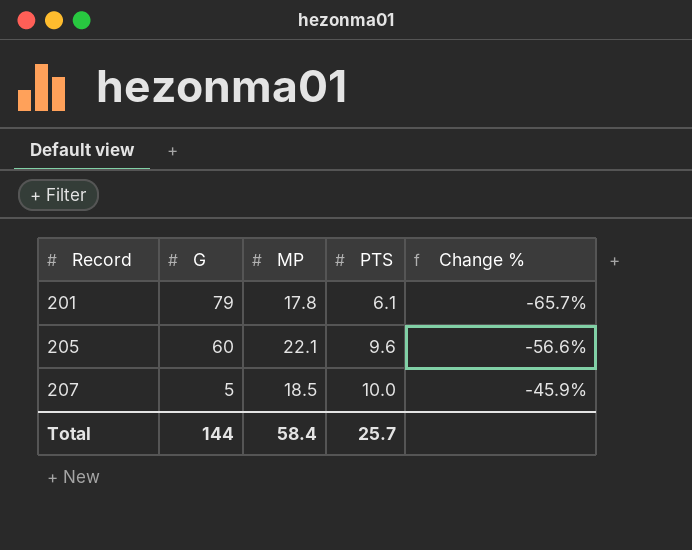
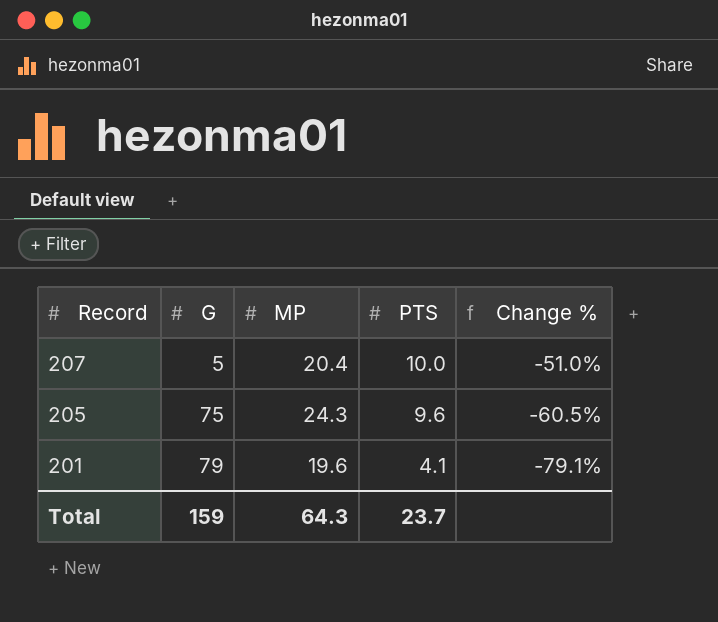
row order: Record ascending -> Record descending
207 | MP: 18.5 -> 20.4
207 | Change %: -45.9% -> -51.0%
205 | G: 60 -> 75
205 | MP: 22.1 -> 24.3
205 | Change %: -56.6% -> -60.5%
201 | MP: 17.8 -> 19.6
201 | PTS: 6.1 -> 4.1
201 | Change %: -65.7% -> -79.1%
Total | G: 144 -> 159
Total | MP: 58.4 -> 64.3
Total | PTS: 25.7 -> 23.7

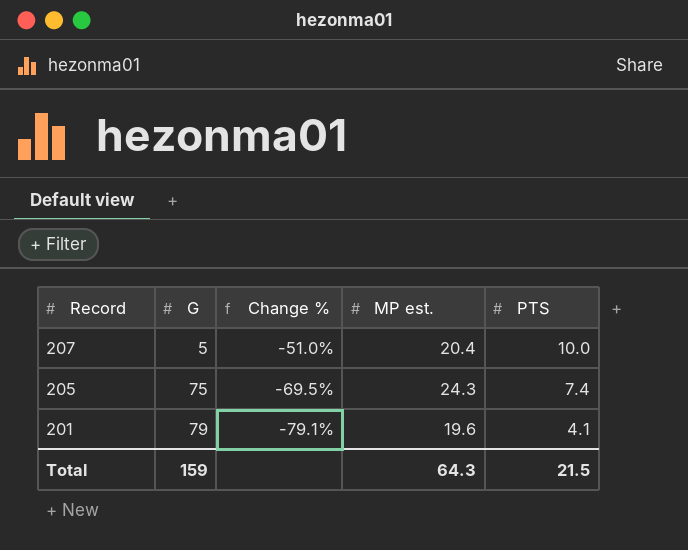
column Change % | position: 5 -> 3
column name: MP -> MP est.
205 | Change %: -60.5% -> -69.5%
205 | PTS: 9.6 -> 7.4
Total | PTS: 23.7 -> 21.5

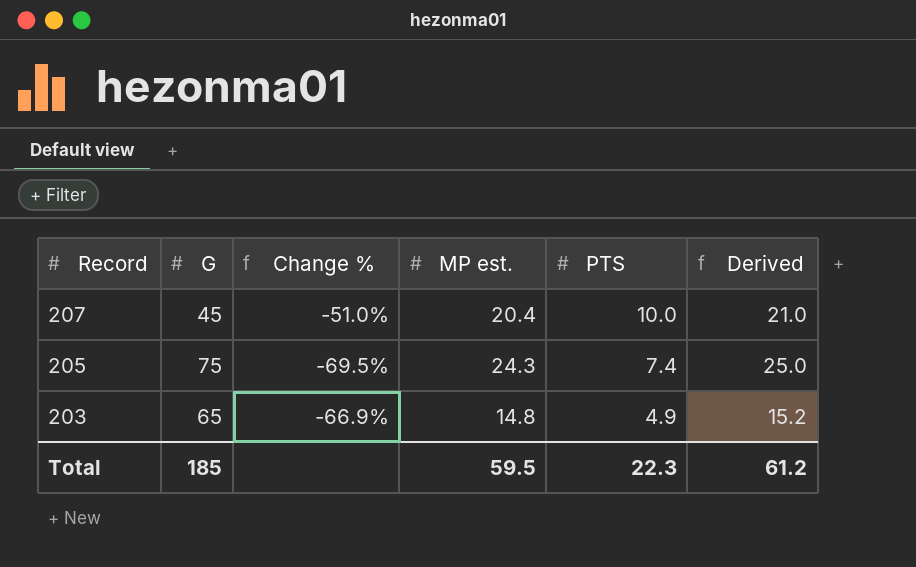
column Derived | formula: none -> [MP est.] * 1.03
row 201: 79 | -79.1% | 19.6 | 4.1 -> none
207 | G: 5 -> 45
row 203: none -> 65 | -66.9% | 14.8 | 4.9 | 15.2
Total | G: 159 -> 185
Total | MP est.: 64.3 -> 59.5
Total | PTS: 21.5 -> 22.3

